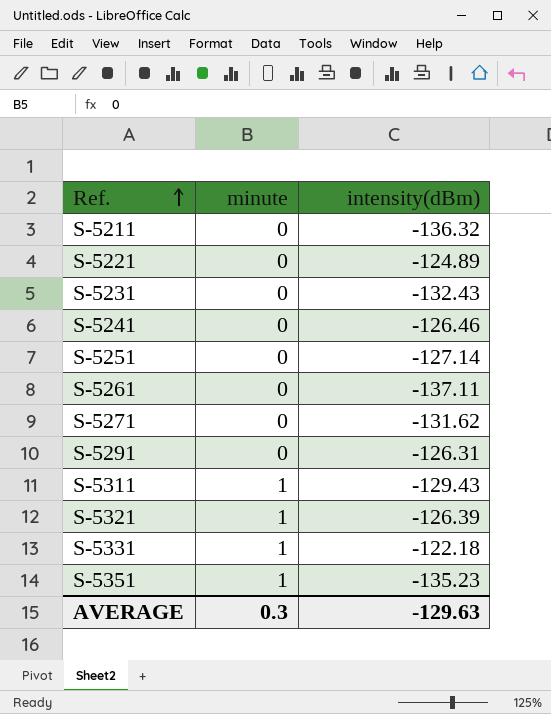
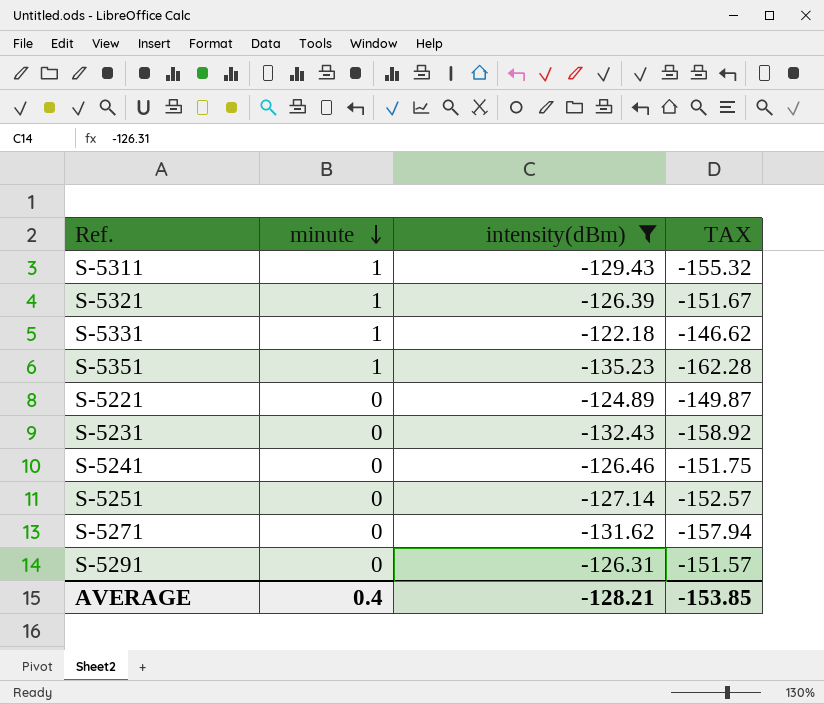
filter: none -> intensity(dBm) >= -135.23
row order: Ref. ascending -> minute descending
column TAX | formula: none -> [intensity(dBm)] * 1.2
AVERAGE | minute: 0.3 -> 0.4
AVERAGE | intensity(dBm): -129.63 -> -128.21

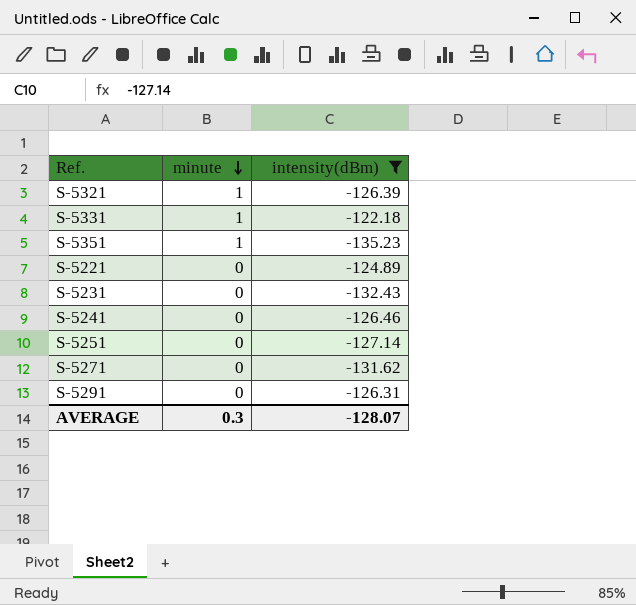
column TAX | formula: [intensity(dBm)] * 1.2 -> none
row S-5311: 1 | -129.43 | -155.32 -> none
AVERAGE | minute: 0.4 -> 0.3
AVERAGE | intensity(dBm): -128.21 -> -128.07

